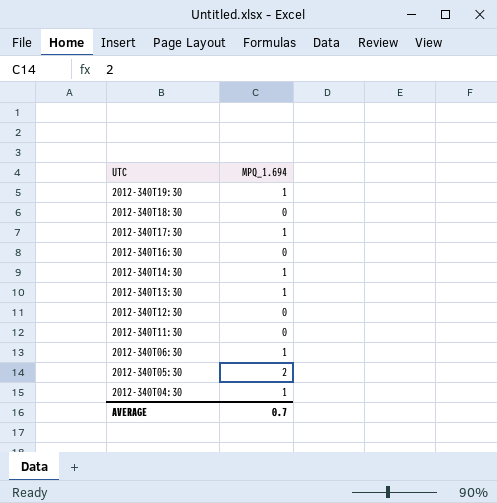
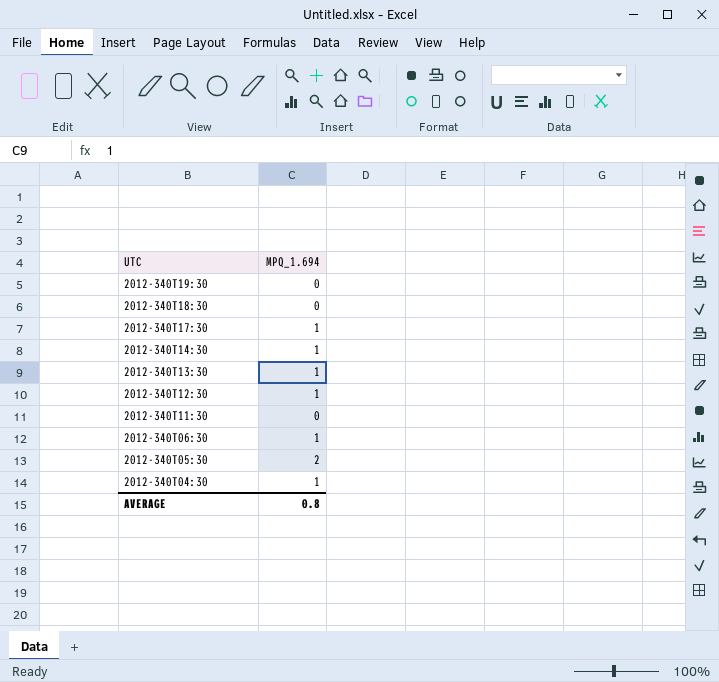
row 2012-340T16:30: 0 -> none
2012-340T19:30 | MPQ_1.694: 1 -> 0
2012-340T12:30 | MPQ_1.694: 0 -> 1
AVERAGE | MPQ_1.694: 0.7 -> 0.8

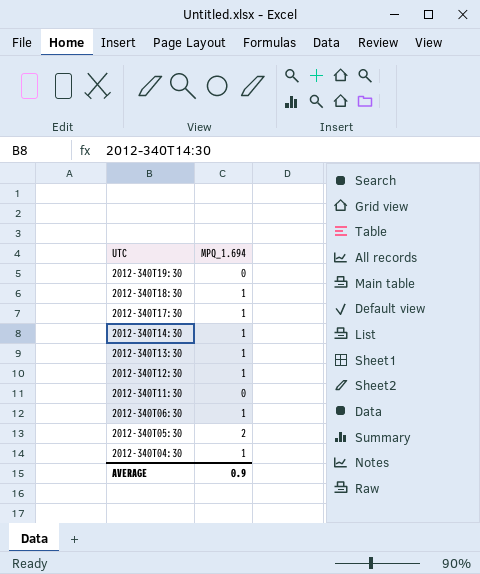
2012-340T18:30 | MPQ_1.694: 0 -> 1
AVERAGE | MPQ_1.694: 0.8 -> 0.9

